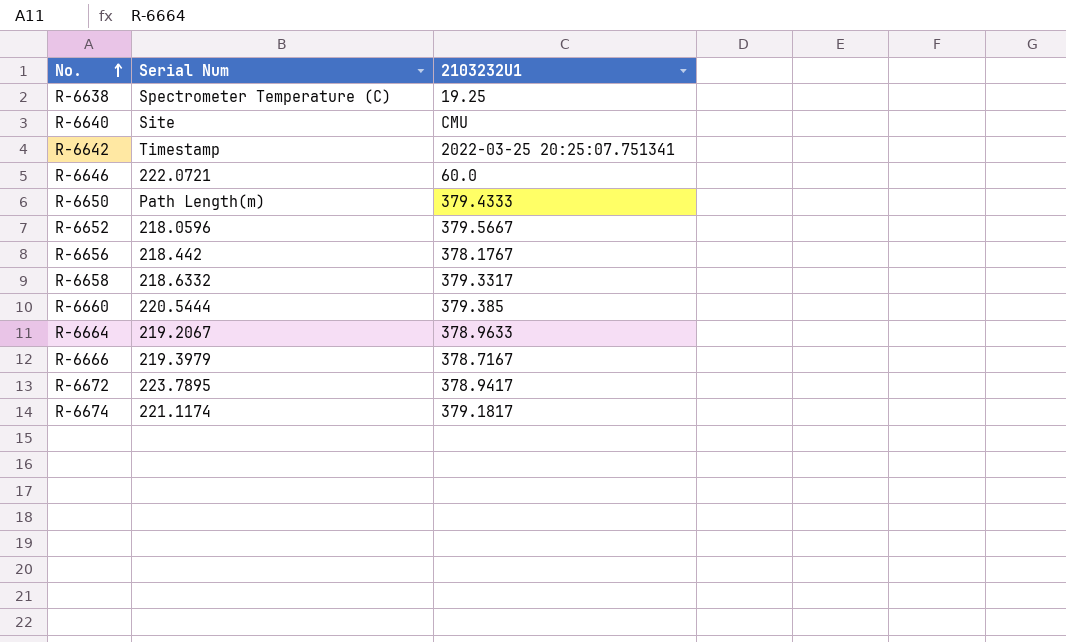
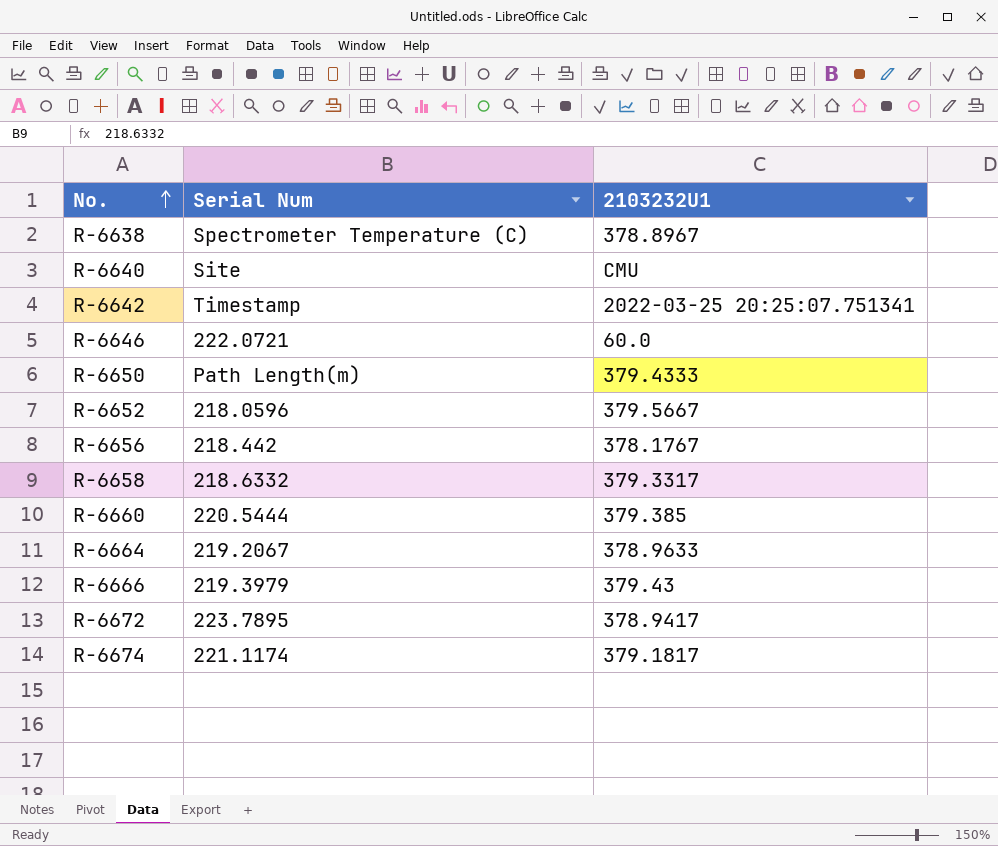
R-6638 | 2103232U1: 19.25 -> 378.8967
R-6666 | 2103232U1: 378.7167 -> 379.43

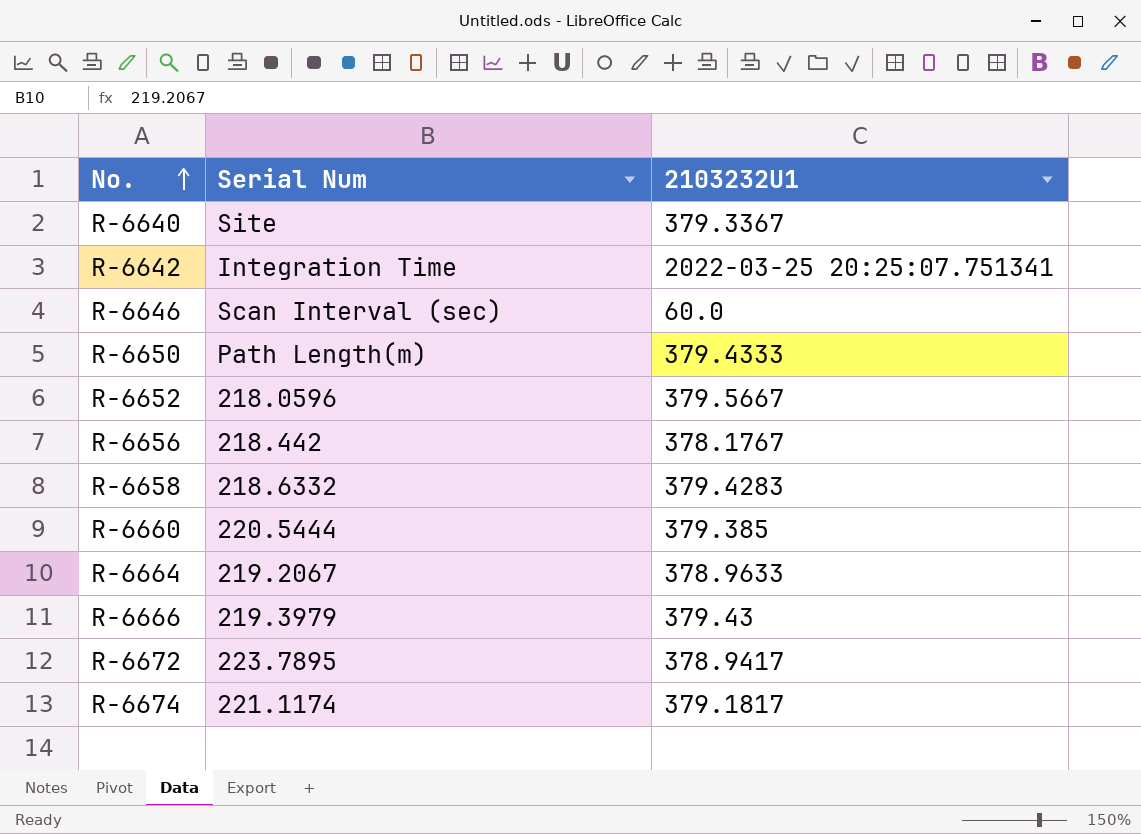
row R-6638: Spectrometer Temperature (C) | 378.8967 -> none
R-6640 | 2103232U1: CMU -> 379.3367
R-6642 | Serial Num: Timestamp -> Integration Time
R-6646 | Serial Num: 222.0721 -> Scan Interval (sec)
R-6658 | 2103232U1: 379.3317 -> 379.4283

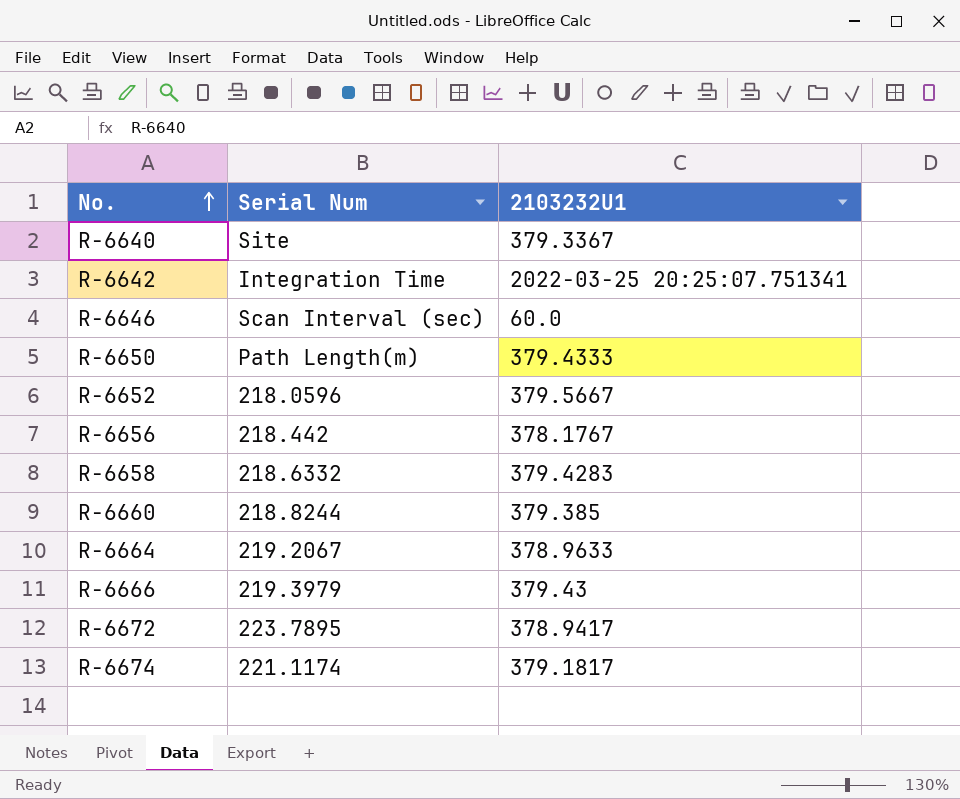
R-6660 | Serial Num: 220.5444 -> 218.8244

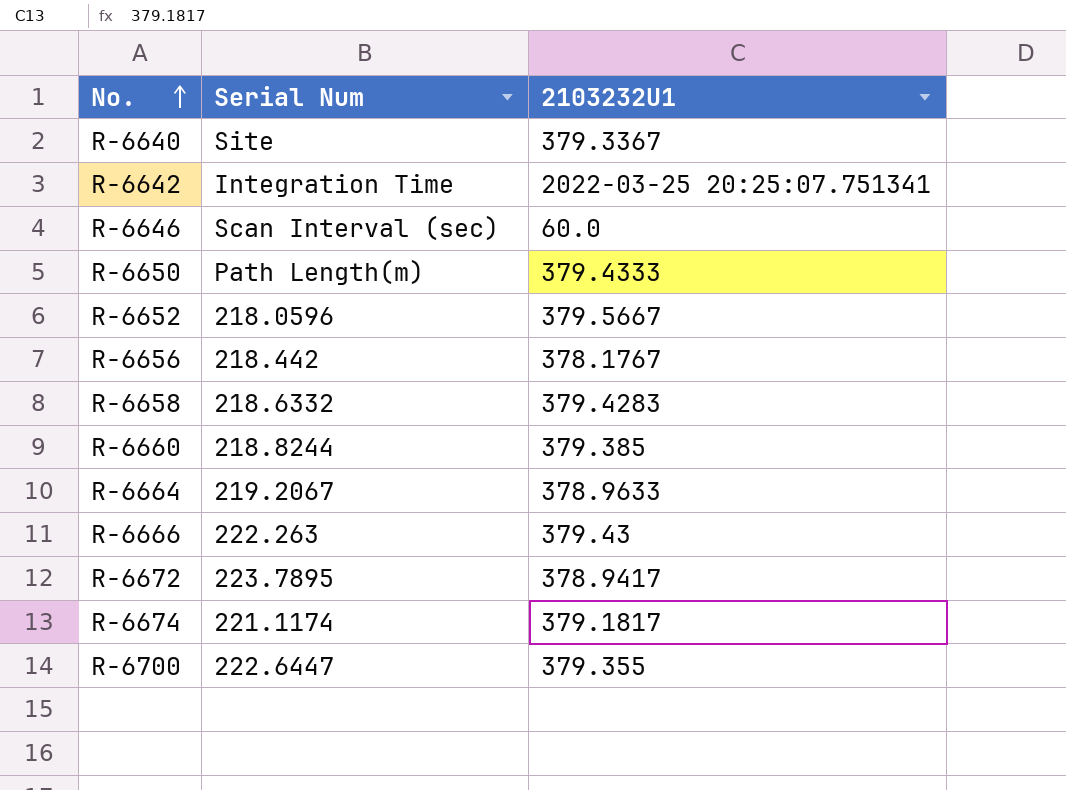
R-6666 | Serial Num: 219.3979 -> 222.263
row R-6700: none -> 222.6447 | 379.355

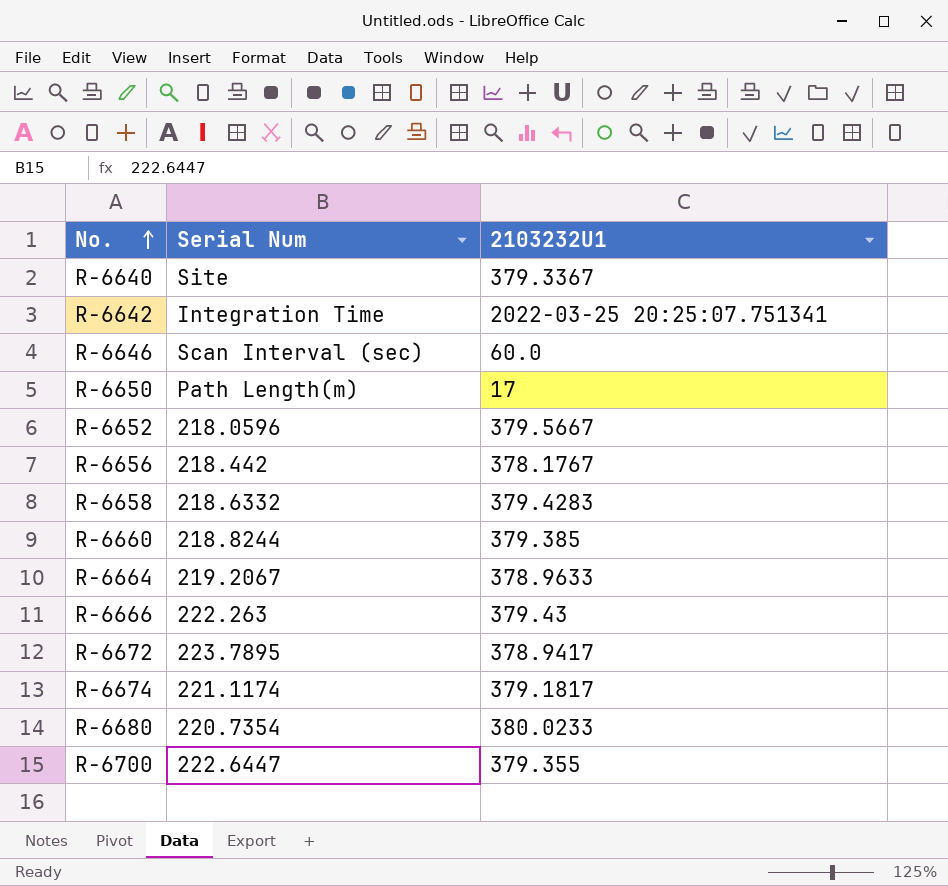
R-6650 | 2103232U1: 379.4333 -> 17
row R-6680: none -> 220.7354 | 380.0233

